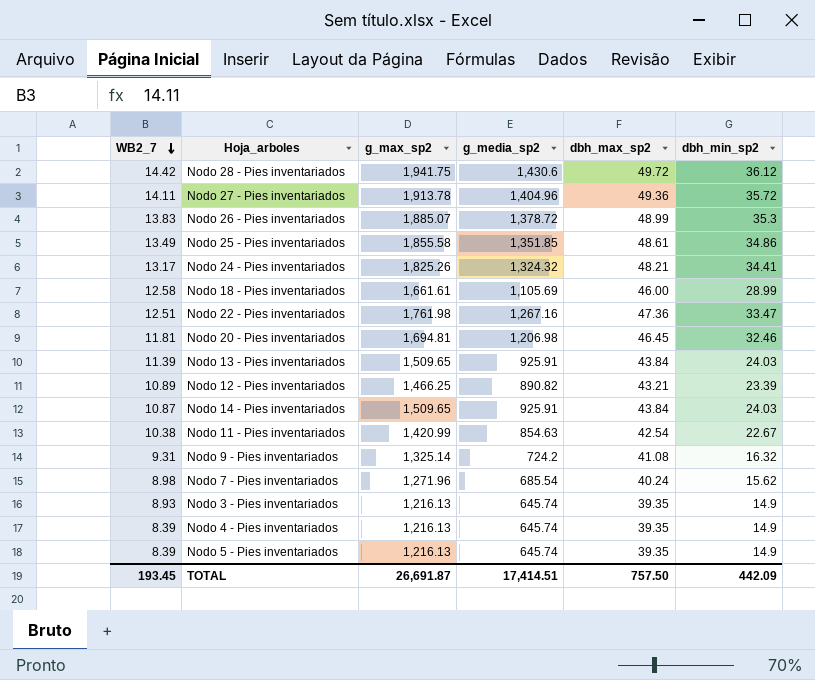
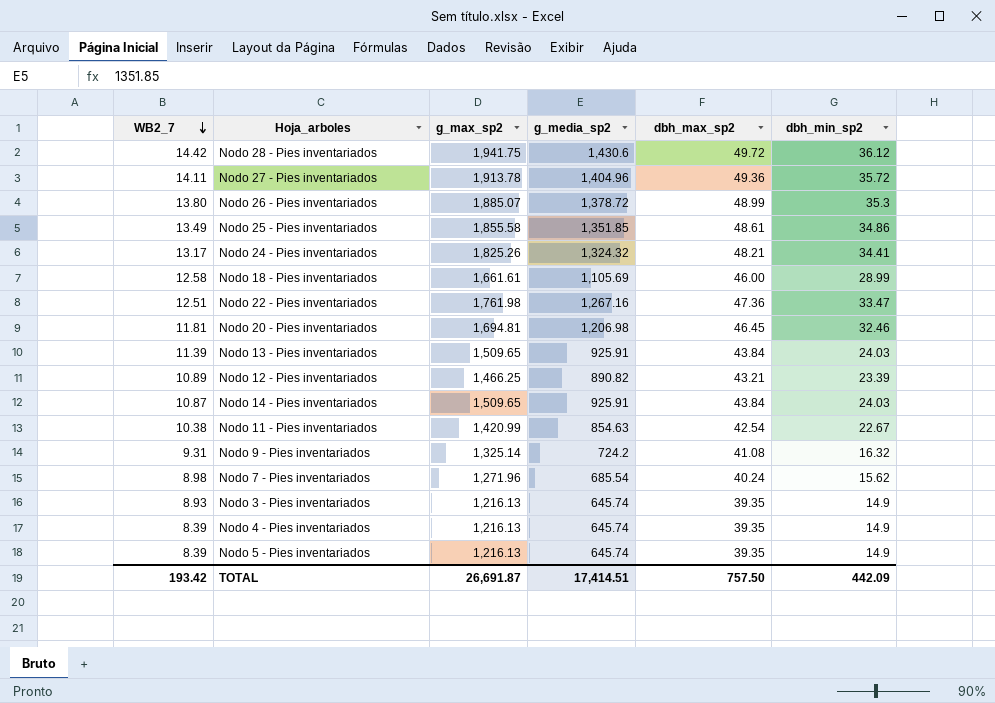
Nodo 26 - Pies inventariados | WB2_7: 13.83 -> 13.80
TOTAL | WB2_7: 193.45 -> 193.42

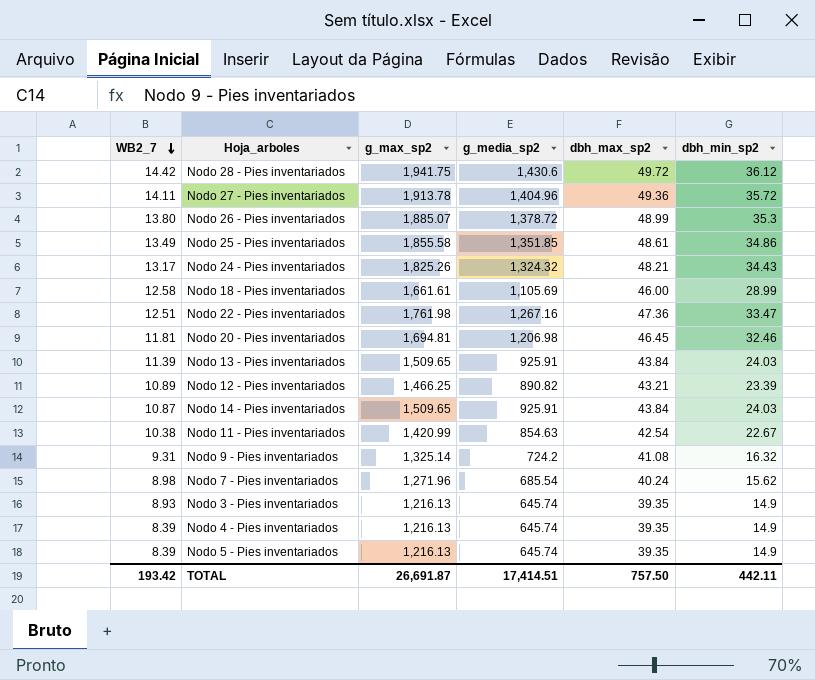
Nodo 24 - Pies inventariados | dbh_min_sp2: 34.41 -> 34.43
TOTAL | dbh_min_sp2: 442.09 -> 442.11

